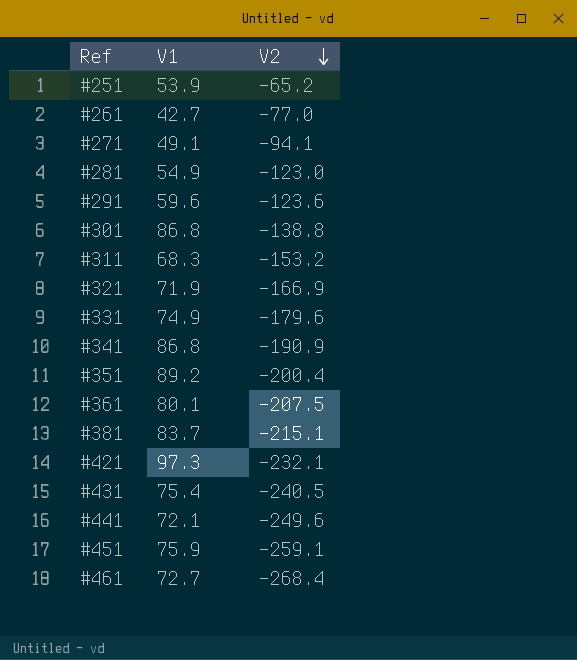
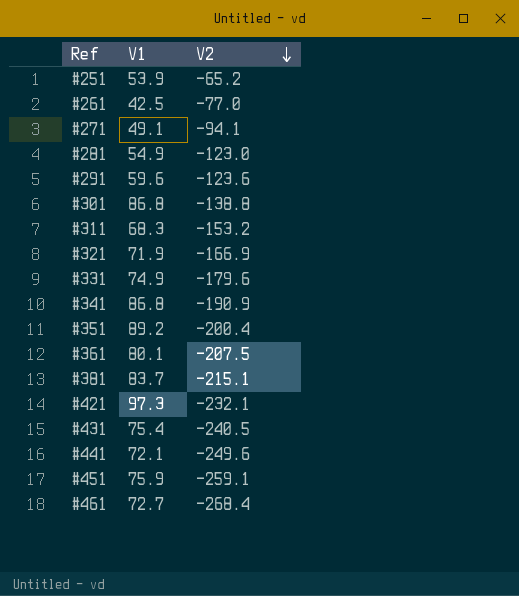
#261 | V1: 42.7 -> 42.5

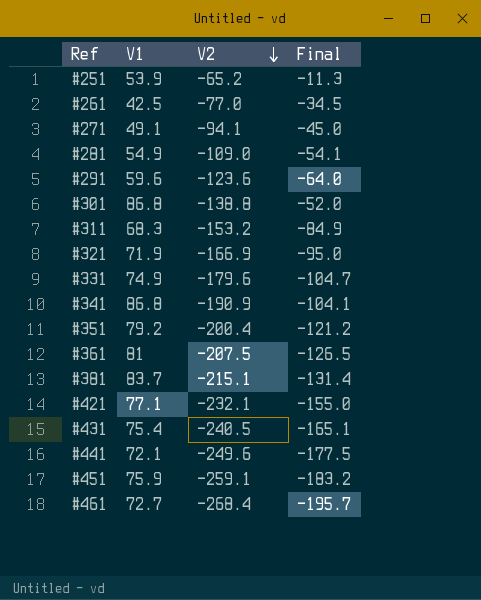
column Final | formula: none -> [V1] + [V2]
#281 | V2: -123.0 -> -109.0
#351 | V1: 89.2 -> 79.2
#361 | V1: 80.1 -> 81
#421 | V1: 97.3 -> 77.1

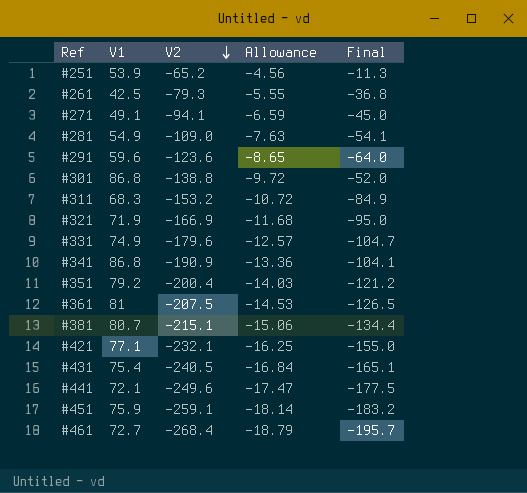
column Allowance | formula: none -> [V2] * 0.07
#261 | V2: -77.0 -> -79.3
#261 | Final: -34.5 -> -36.8
#381 | V1: 83.7 -> 80.7
#381 | Final: -131.4 -> -134.4

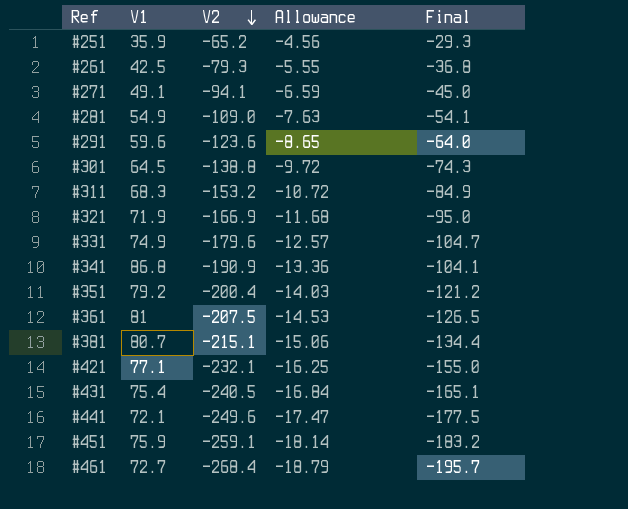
#251 | V1: 53.9 -> 35.9
#251 | Final: -11.3 -> -29.3
#301 | V1: 86.8 -> 64.5
#301 | Final: -52.0 -> -74.3

